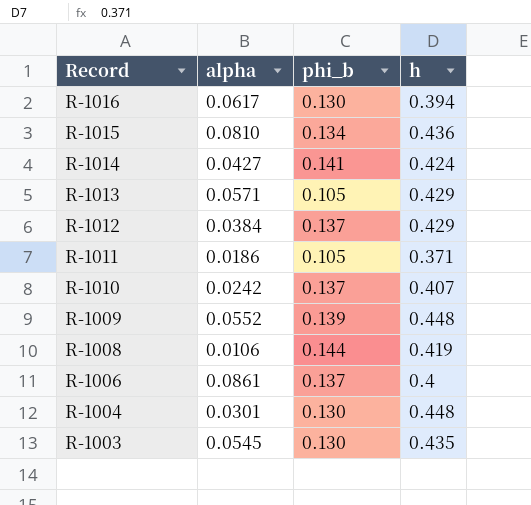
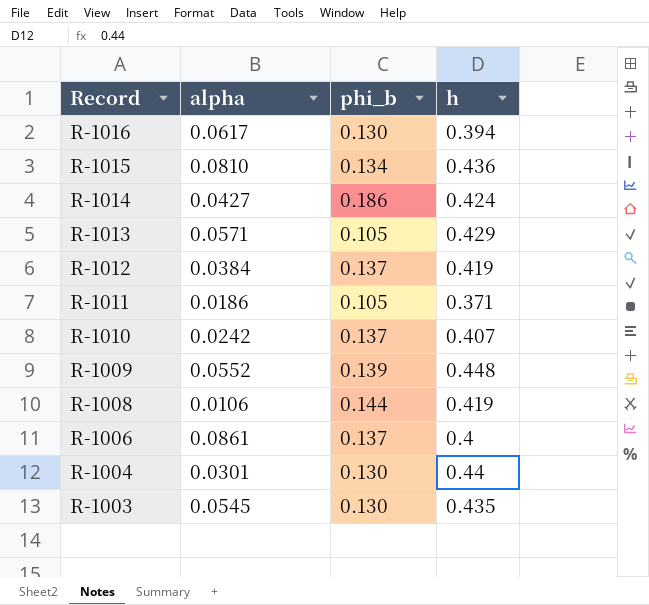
R-1014 | phi_b: 0.141 -> 0.186
R-1012 | h: 0.429 -> 0.419
R-1004 | h: 0.448 -> 0.44

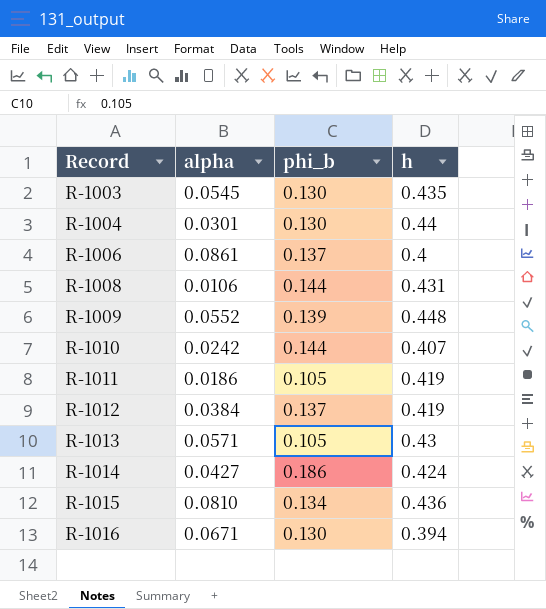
row order: Record descending -> Record ascending
R-1008 | h: 0.419 -> 0.431
R-1010 | phi_b: 0.137 -> 0.144
R-1011 | h: 0.371 -> 0.419
R-1013 | h: 0.429 -> 0.43
R-1016 | alpha: 0.0617 -> 0.0671

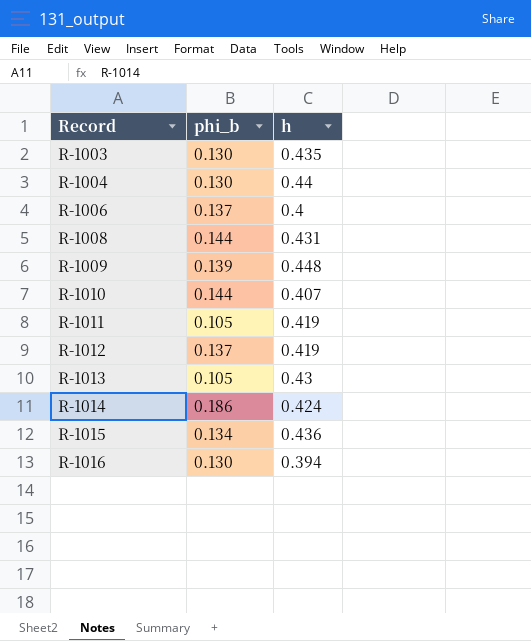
column alpha | position: 2 -> none

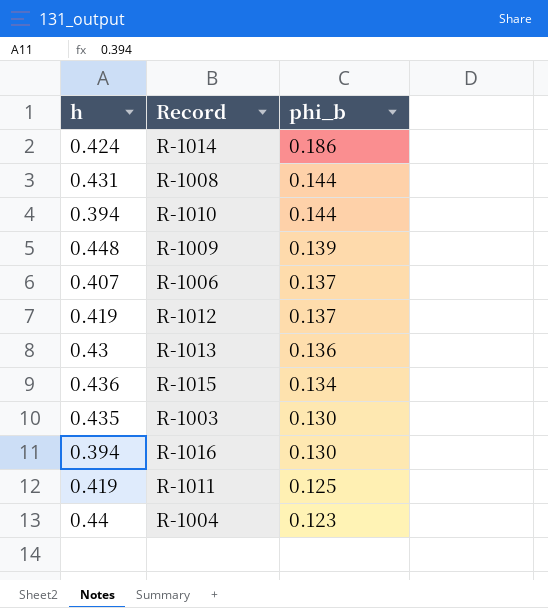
row order: Record ascending -> phi_b descending
column h | position: 3 -> 1
R-1010 | h: 0.407 -> 0.394
R-1006 | h: 0.4 -> 0.407
R-1013 | phi_b: 0.105 -> 0.136
R-1011 | phi_b: 0.105 -> 0.125
R-1004 | phi_b: 0.130 -> 0.123

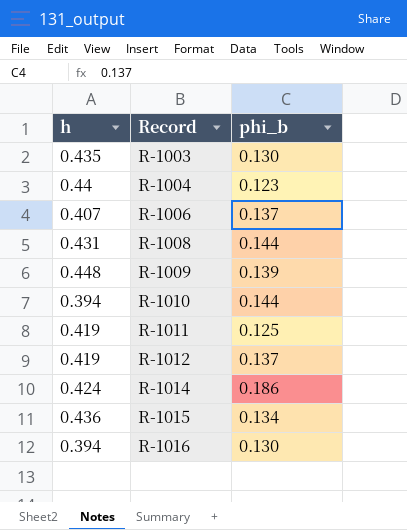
row order: phi_b descending -> Record ascending
row R-1013: 0.43 | 0.136 -> none

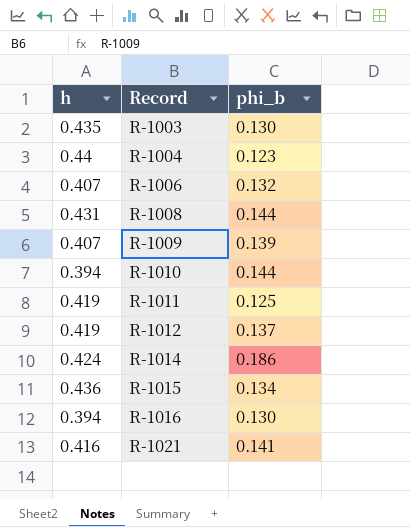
R-1006 | phi_b: 0.137 -> 0.132
R-1009 | h: 0.448 -> 0.407
row R-1021: none -> 0.416 | 0.141

